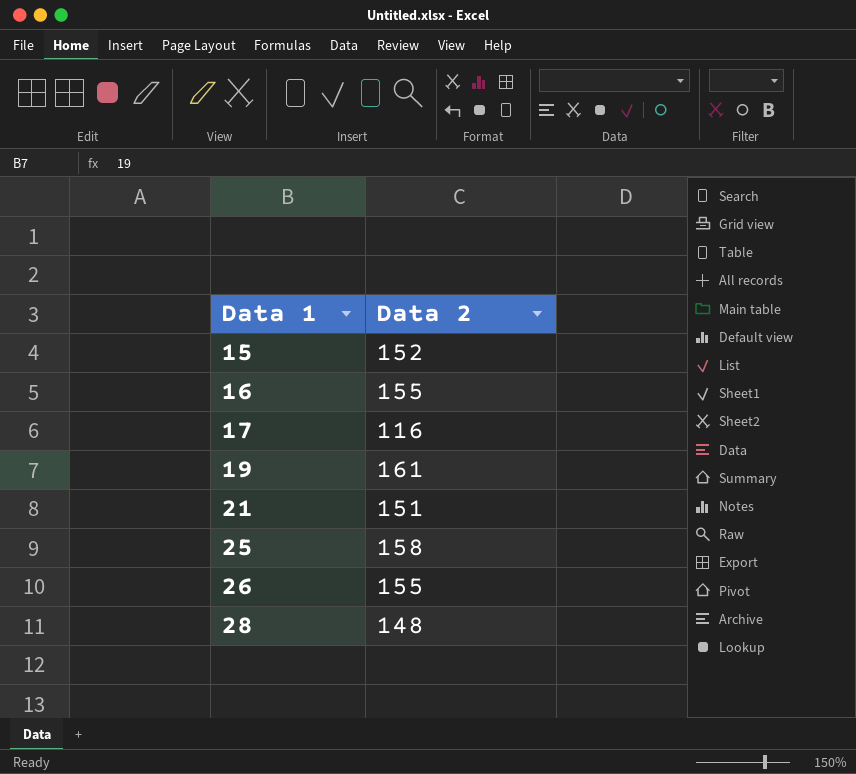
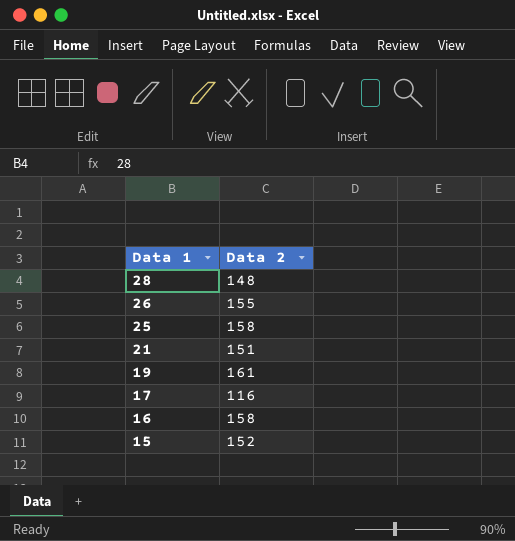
row order: Data 1 ascending -> Data 1 descending
16 | Data 2: 155 -> 158

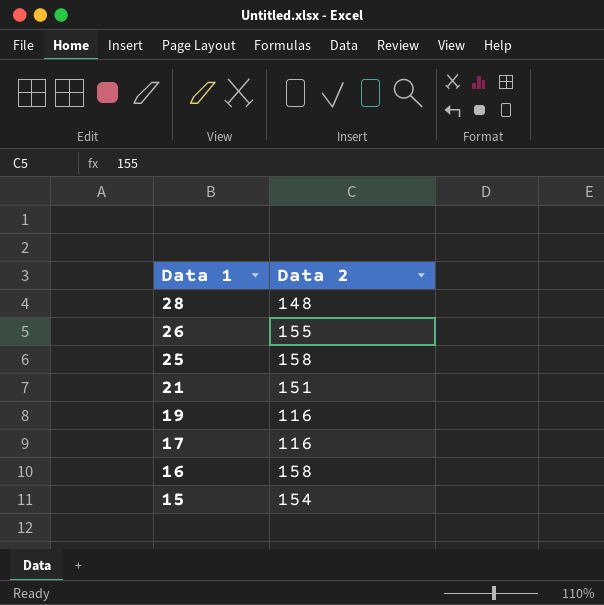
19 | Data 2: 161 -> 116
15 | Data 2: 152 -> 154

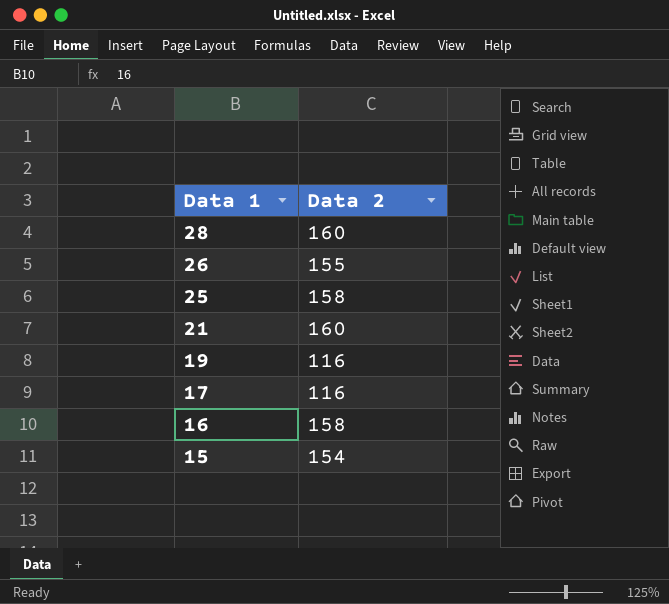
28 | Data 2: 148 -> 160
21 | Data 2: 151 -> 160

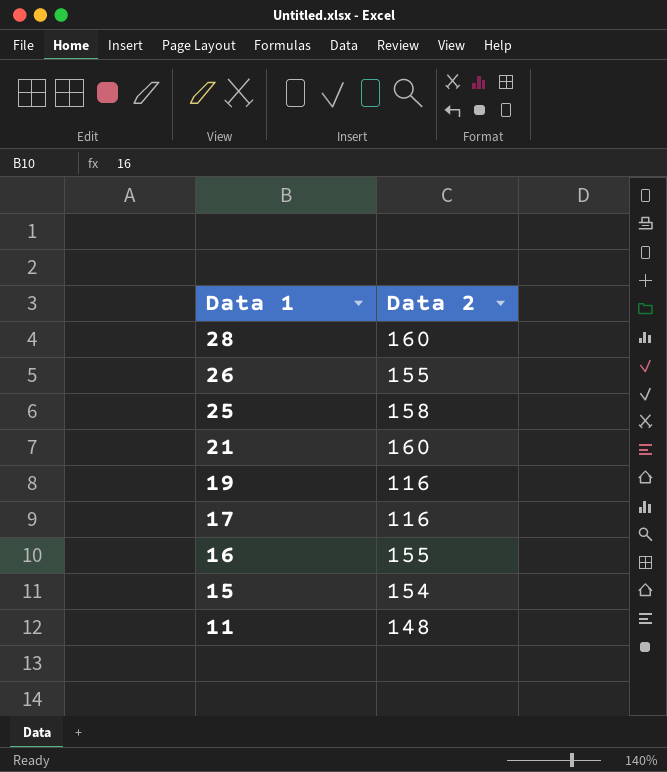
16 | Data 2: 158 -> 155
row 11: none -> 148

